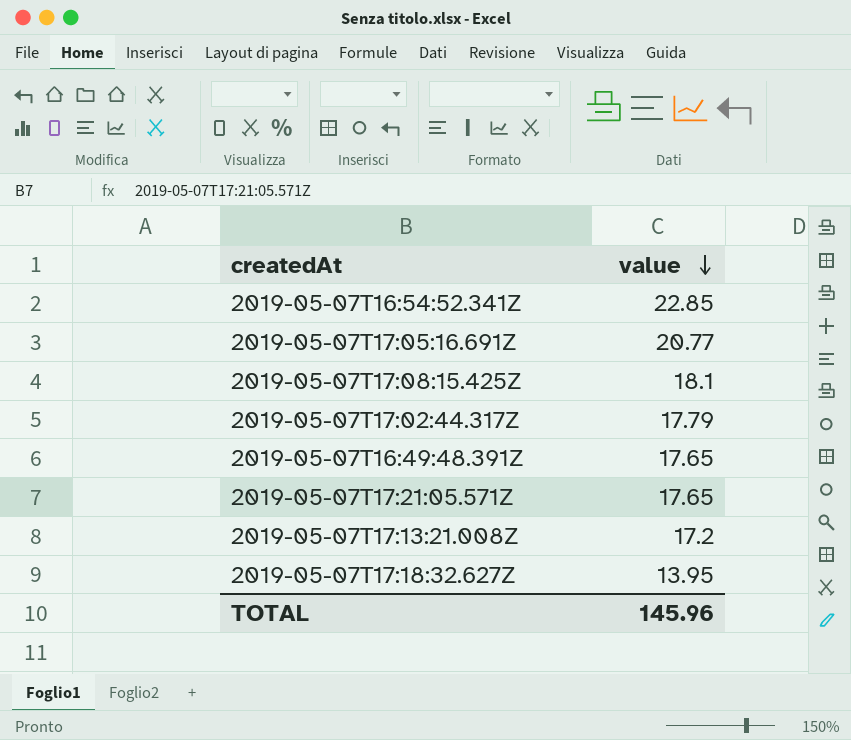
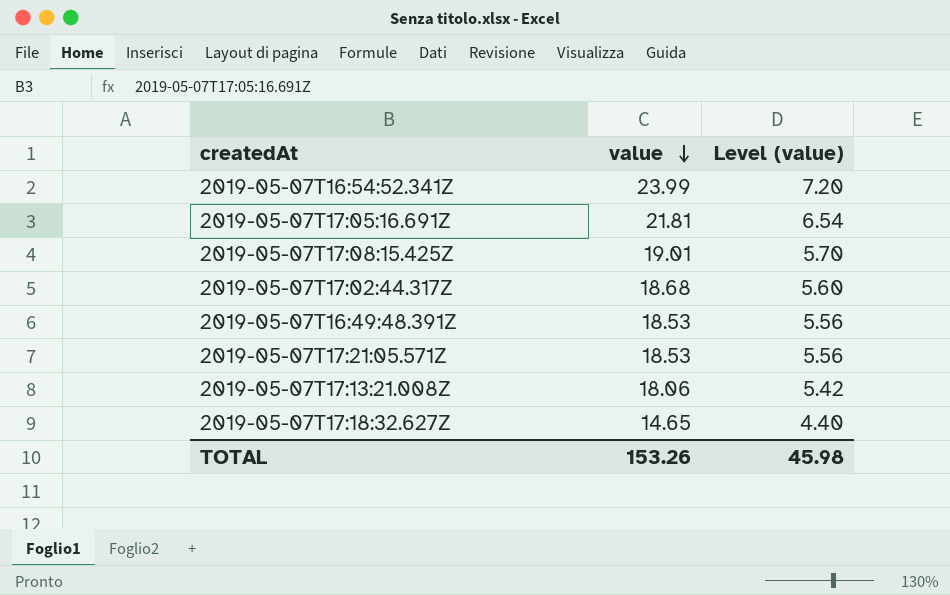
column Level (value) | formula: none -> [value] * 0.3
2019-05-07T16:54:52.341Z | value: 22.85 -> 23.99
2019-05-07T17:05:16.691Z | value: 20.77 -> 21.81
2019-05-07T17:08:15.425Z | value: 18.1 -> 19.01
2019-05-07T17:02:44.317Z | value: 17.79 -> 18.68
2019-05-07T16:49:48.391Z | value: 17.65 -> 18.53
2019-05-07T17:21:05.571Z | value: 17.65 -> 18.53
2019-05-07T17:13:21.008Z | value: 17.2 -> 18.06
2019-05-07T17:18:32.627Z | value: 13.95 -> 14.65
TOTAL | value: 145.96 -> 153.26

